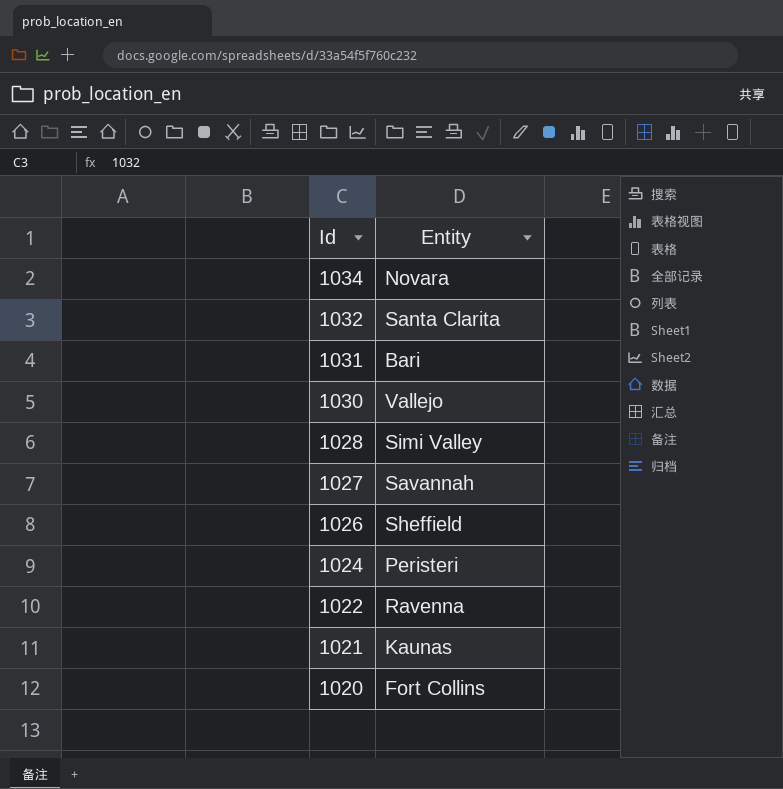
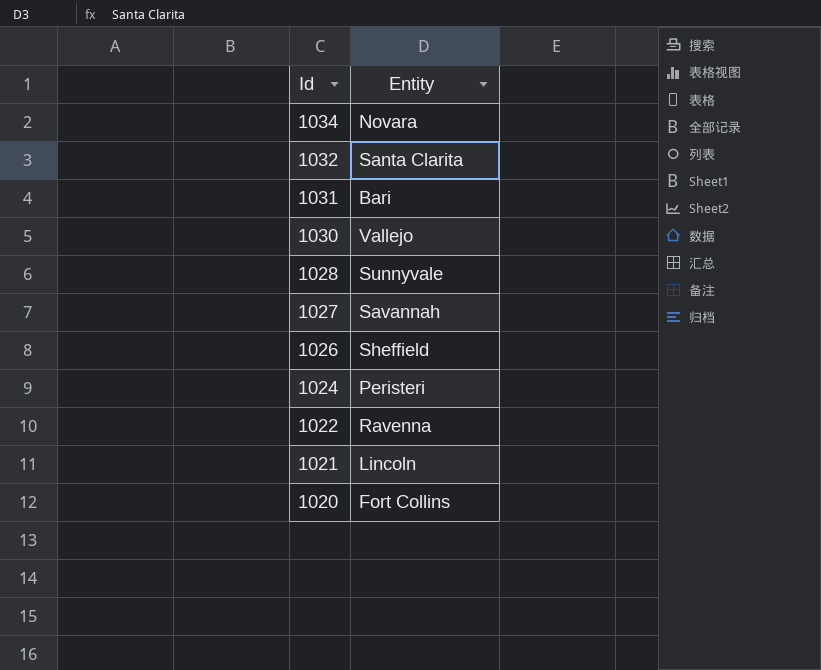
1028 | Entity: Simi Valley -> Sunnyvale
1021 | Entity: Kaunas -> Lincoln

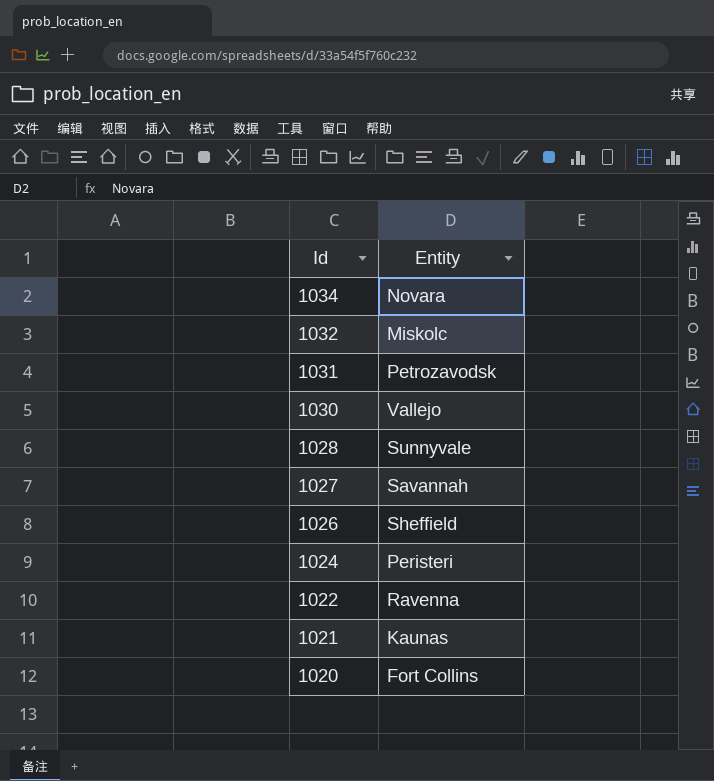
1032 | Entity: Santa Clarita -> Miskolc
1031 | Entity: Bari -> Petrozavodsk
1021 | Entity: Lincoln -> Kaunas

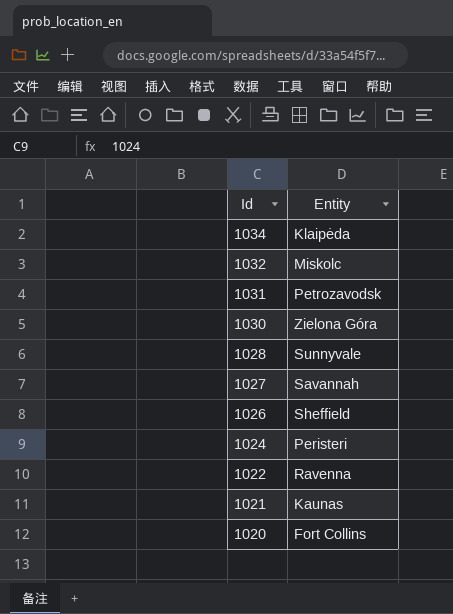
1034 | Entity: Novara -> Klaipėda
1030 | Entity: Vallejo -> Zielona Góra

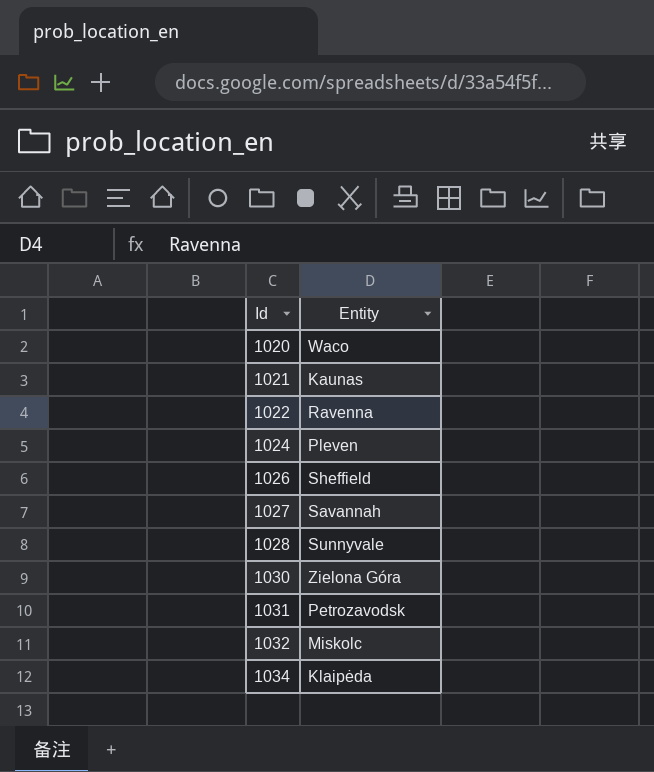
row order: Id descending -> Id ascending
1020 | Entity: Fort Collins -> Waco
1024 | Entity: Peristeri -> Pleven

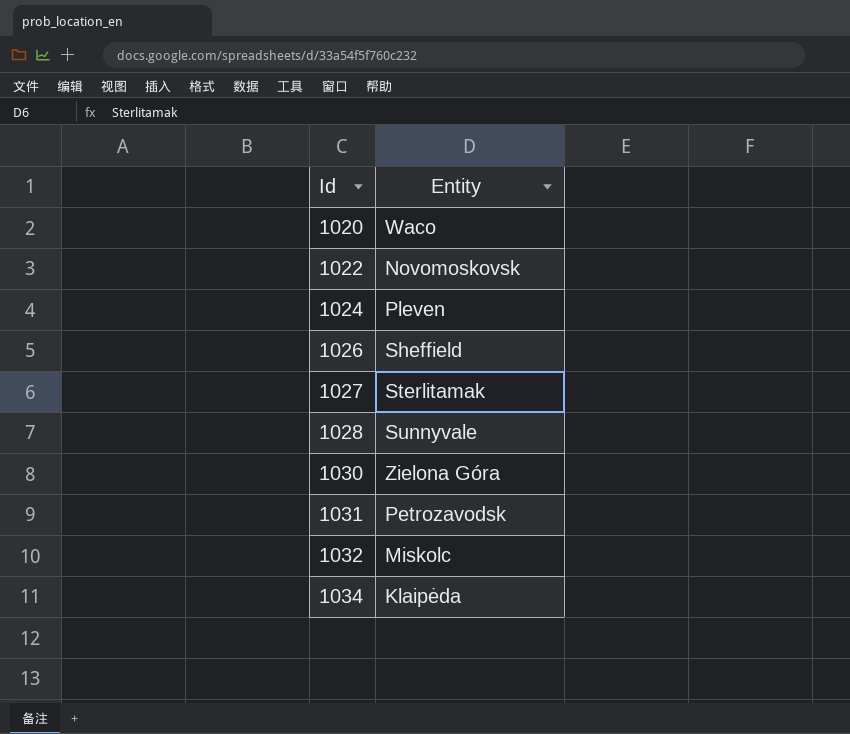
row 1021: Kaunas -> none
1022 | Entity: Ravenna -> Novomoskovsk
1027 | Entity: Savannah -> Sterlitamak

